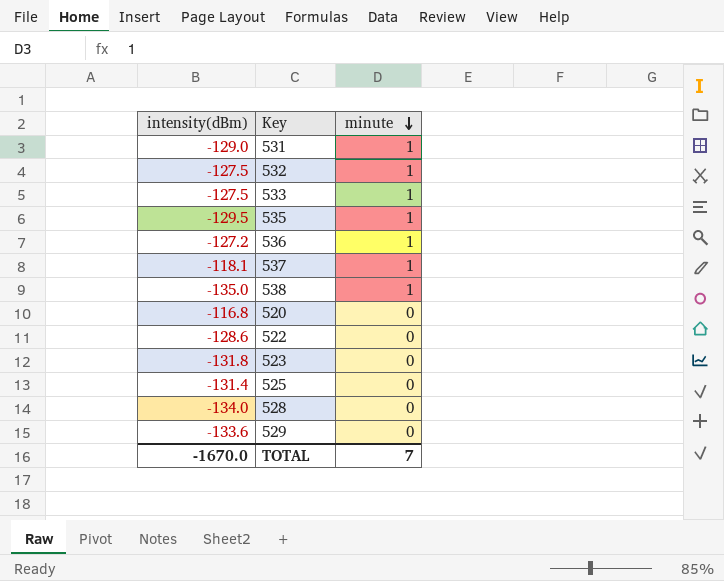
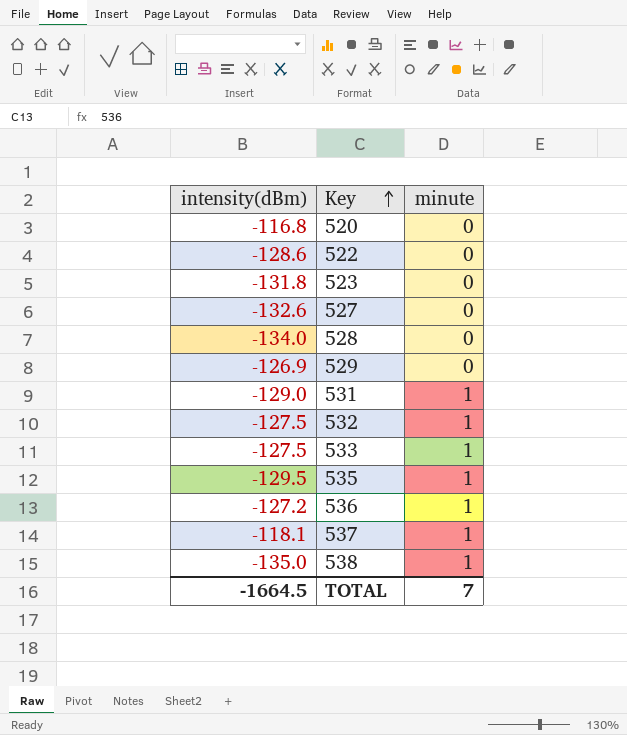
row order: minute descending -> Key ascending
row 525: -131.4 | 0 -> none
row 527: none -> -132.6 | 0
529 | intensity(dBm): -133.6 -> -126.9
TOTAL | intensity(dBm): -1670.0 -> -1664.5

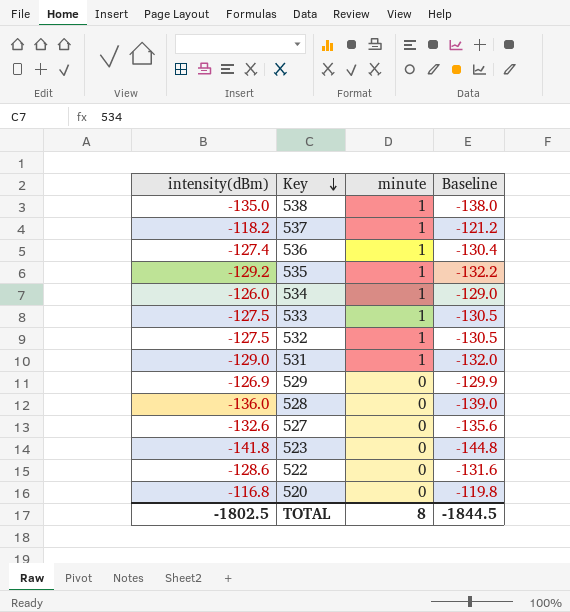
row order: Key ascending -> Key descending
column Baseline | formula: none -> [intensity(dBm)] - 3
537 | intensity(dBm): -118.1 -> -118.2
536 | intensity(dBm): -127.2 -> -127.4
535 | intensity(dBm): -129.5 -> -129.2
row 534: none -> -126.0 | 1 | -129.0
528 | intensity(dBm): -134.0 -> -136.0
523 | intensity(dBm): -131.8 -> -141.8
TOTAL | intensity(dBm): -1664.5 -> -1802.5
TOTAL | minute: 7 -> 8

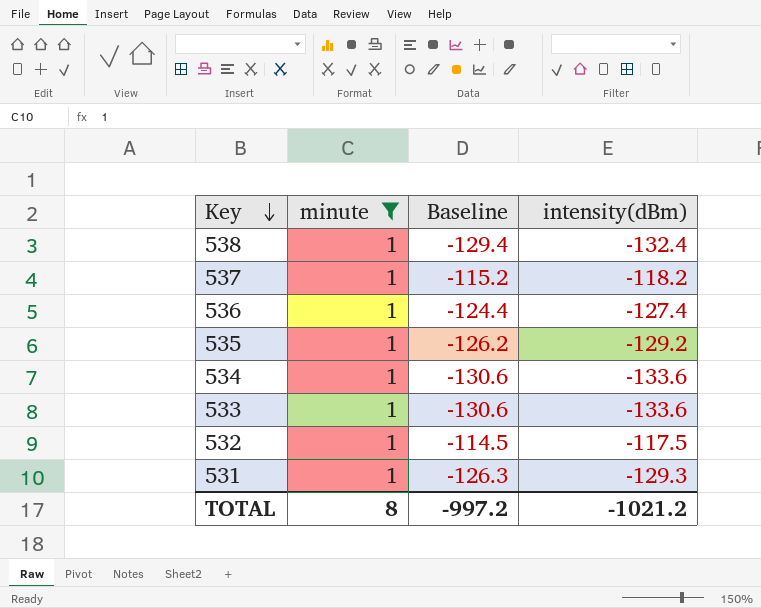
filter: none -> minute = 1
column Baseline | formula: [intensity(dBm)] - 3 -> [intensity(dBm)] + 3
column intensity(dBm) | position: 1 -> 4
538 | intensity(dBm): -135.0 -> -132.4
534 | intensity(dBm): -126.0 -> -133.6
533 | intensity(dBm): -127.5 -> -133.6
532 | intensity(dBm): -127.5 -> -117.5
531 | intensity(dBm): -129.0 -> -129.3
TOTAL | Baseline: -1844.5 -> -997.2
TOTAL | intensity(dBm): -1802.5 -> -1021.2

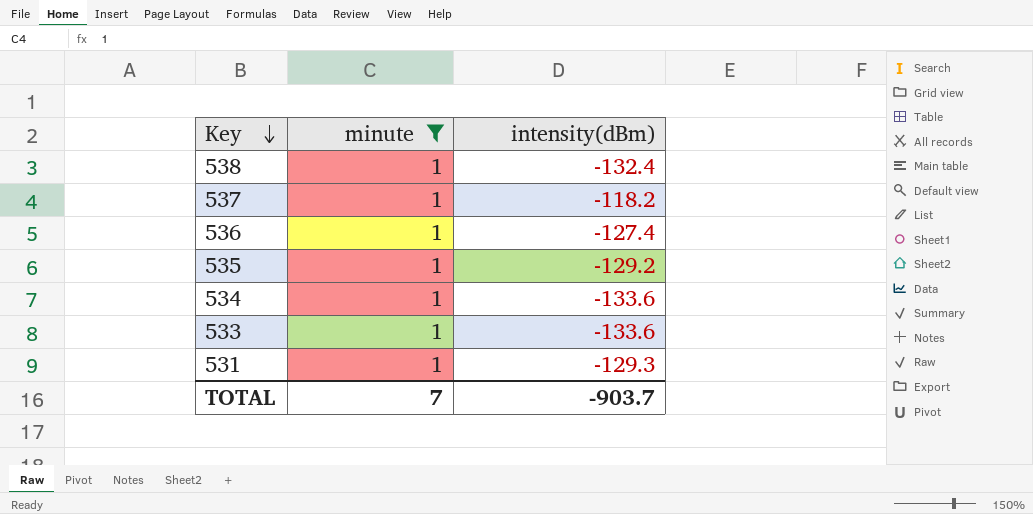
column Baseline | formula: [intensity(dBm)] + 3 -> none
row 532: 1 | -114.5 | -117.5 -> none
TOTAL | minute: 8 -> 7
TOTAL | intensity(dBm): -1021.2 -> -903.7

